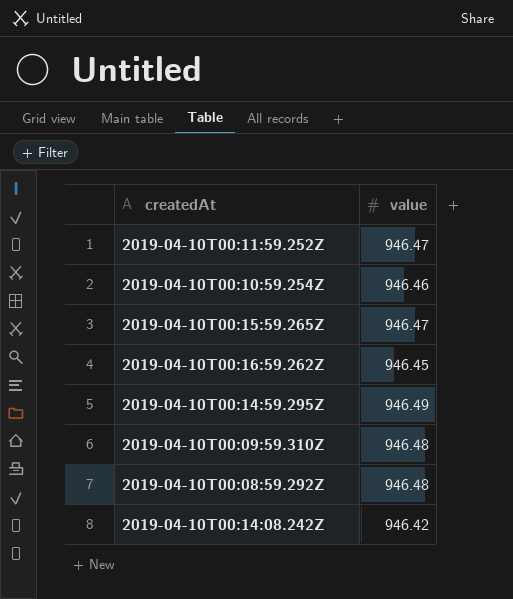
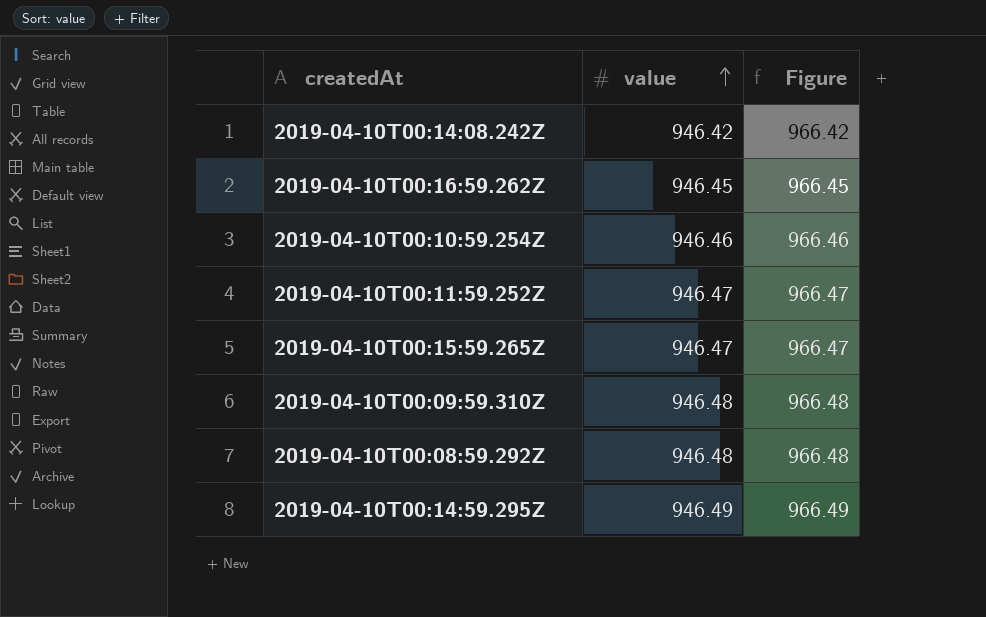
row order: none -> value ascending
column Figure | formula: none -> [value] + 20

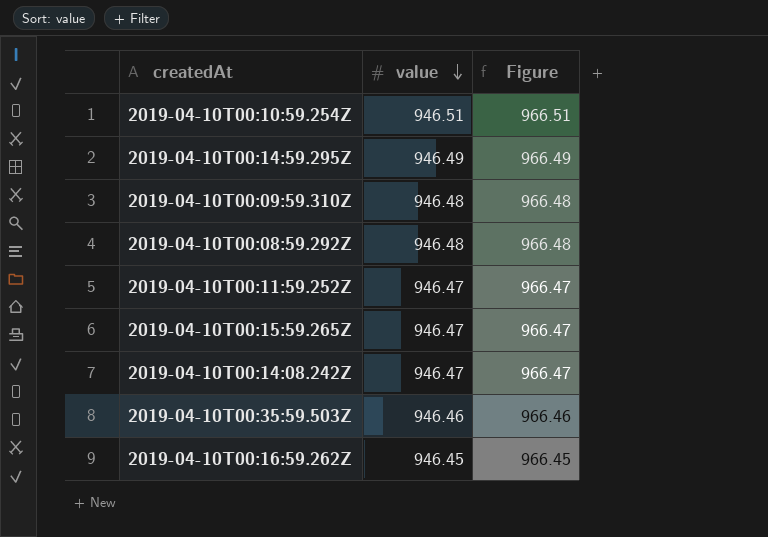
row order: value ascending -> value descending
2019-04-10T00:10:59.254Z | value: 946.46 -> 946.51
2019-04-10T00:10:59.254Z | Figure: 966.46 -> 966.51
2019-04-10T00:14:08.242Z | value: 946.42 -> 946.47
2019-04-10T00:14:08.242Z | Figure: 966.42 -> 966.47
row 2019-04-10T00:35:59.503Z: none -> 946.46 | 966.46

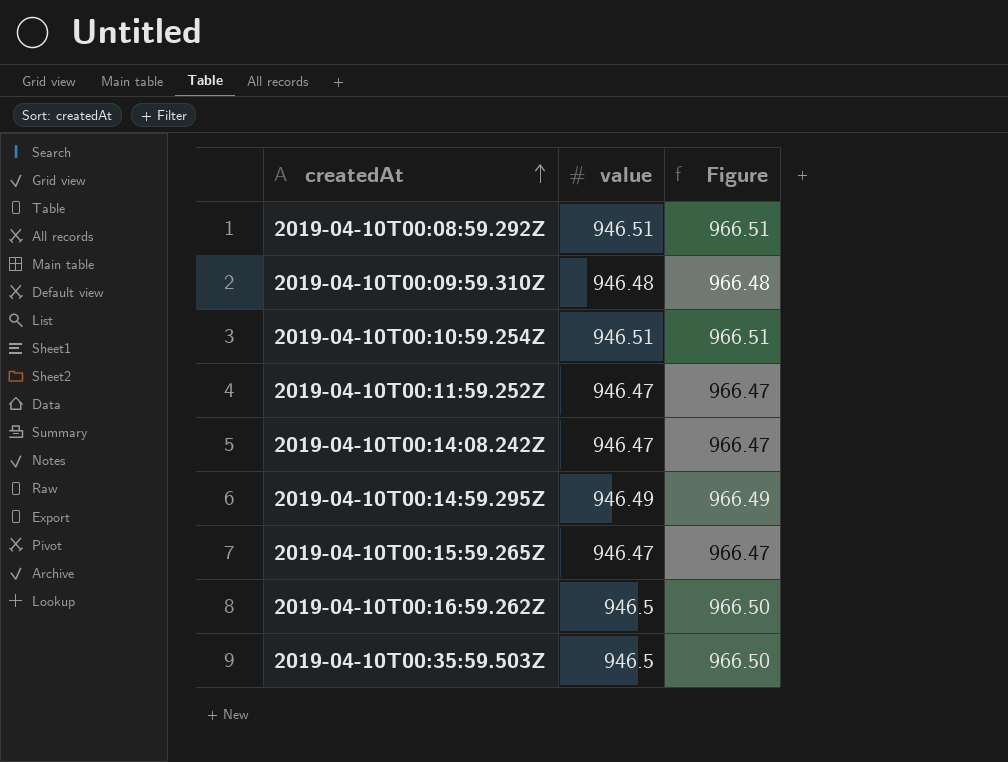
row order: value descending -> createdAt ascending
2019-04-10T00:08:59.292Z | value: 946.48 -> 946.51
2019-04-10T00:08:59.292Z | Figure: 966.48 -> 966.51
2019-04-10T00:16:59.262Z | value: 946.45 -> 946.5
2019-04-10T00:16:59.262Z | Figure: 966.45 -> 966.50
2019-04-10T00:35:59.503Z | value: 946.46 -> 946.5
2019-04-10T00:35:59.503Z | Figure: 966.46 -> 966.50

